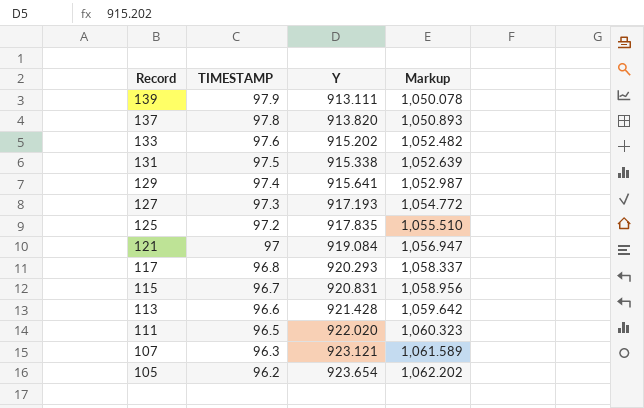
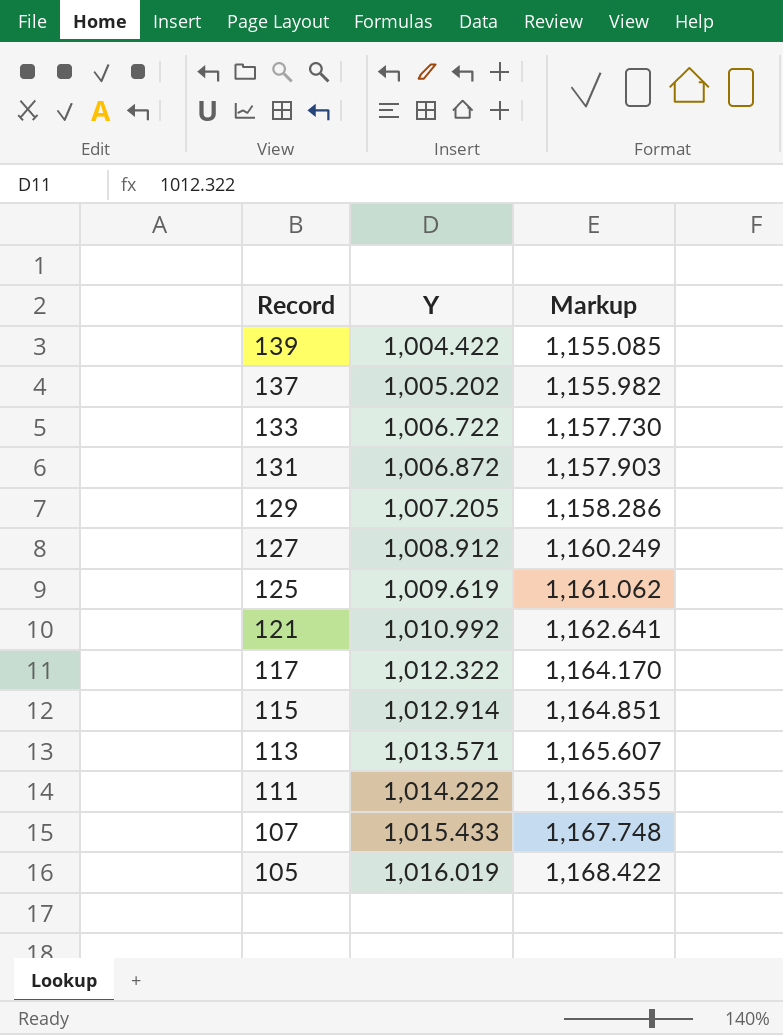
column TIMESTAMP | position: 2 -> none
139 | Y: 913.111 -> 1,004.422
139 | Markup: 1,050.078 -> 1,155.085
137 | Y: 913.820 -> 1,005.202
137 | Markup: 1,050.893 -> 1,155.982
133 | Y: 915.202 -> 1,006.722
133 | Markup: 1,052.482 -> 1,157.730
131 | Y: 915.338 -> 1,006.872
131 | Markup: 1,052.639 -> 1,157.903
129 | Y: 915.641 -> 1,007.205
129 | Markup: 1,052.987 -> 1,158.286
127 | Y: 917.193 -> 1,008.912
127 | Markup: 1,054.772 -> 1,160.249
125 | Y: 917.835 -> 1,009.619
125 | Markup: 1,055.510 -> 1,161.062
121 | Y: 919.084 -> 1,010.992
121 | Markup: 1,056.947 -> 1,162.641
117 | Y: 920.293 -> 1,012.322
117 | Markup: 1,058.337 -> 1,164.170
115 | Y: 920.831 -> 1,012.914
115 | Markup: 1,058.956 -> 1,164.851
113 | Y: 921.428 -> 1,013.571
113 | Markup: 1,059.642 -> 1,165.607
111 | Y: 922.020 -> 1,014.222
111 | Markup: 1,060.323 -> 1,166.355
107 | Y: 923.121 -> 1,015.433
107 | Markup: 1,061.589 -> 1,167.748
105 | Y: 923.654 -> 1,016.019
105 | Markup: 1,062.202 -> 1,168.422

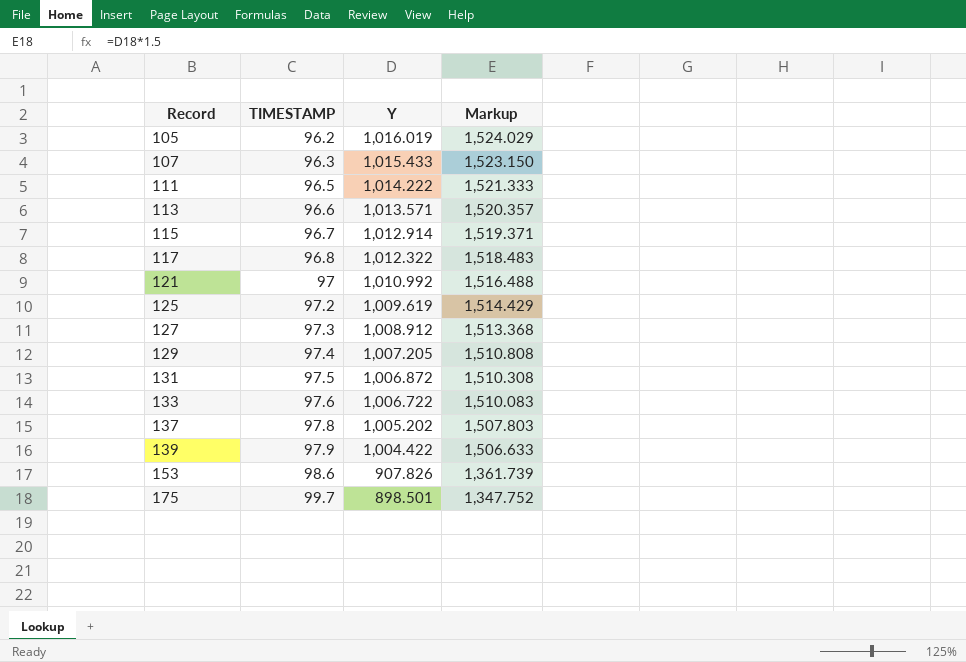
row order: Record descending -> Record ascending
column TIMESTAMP | position: none -> 2
column Markup | formula: [Y] * 1.15 -> [Y] * 1.5
row 153: none -> 98.6 | 907.826 | 1,361.739
row 175: none -> 99.7 | 898.501 | 1,347.752

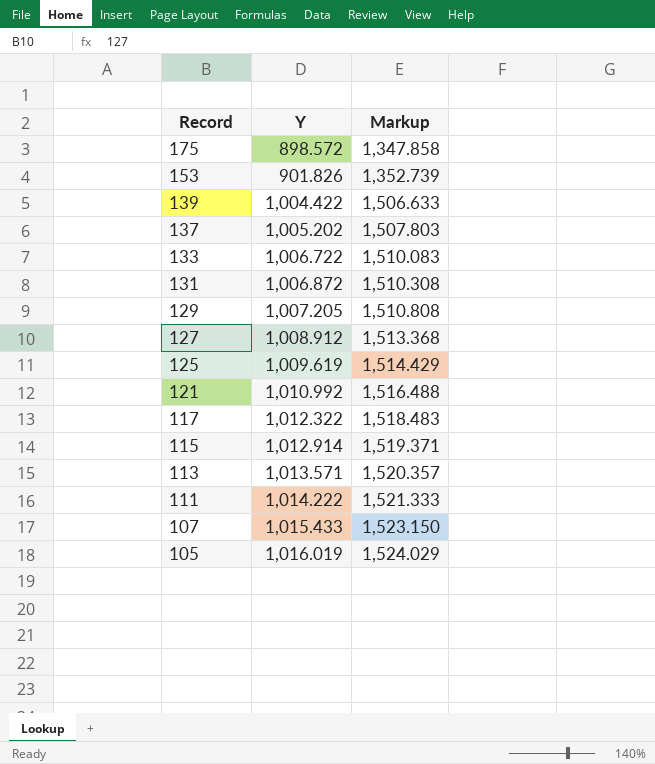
row order: Record ascending -> Record descending
column TIMESTAMP | position: 2 -> none
175 | Y: 898.501 -> 898.572
175 | Markup: 1,347.752 -> 1,347.858
153 | Y: 907.826 -> 901.826
153 | Markup: 1,361.739 -> 1,352.739

